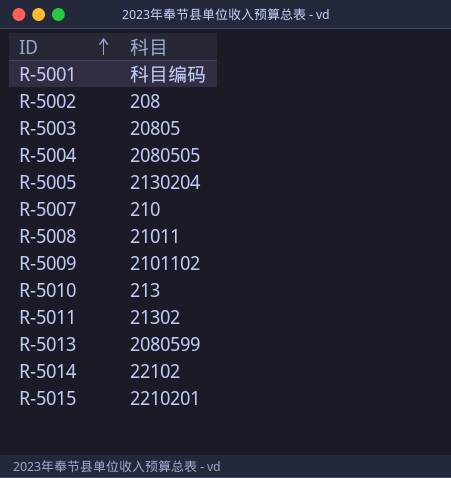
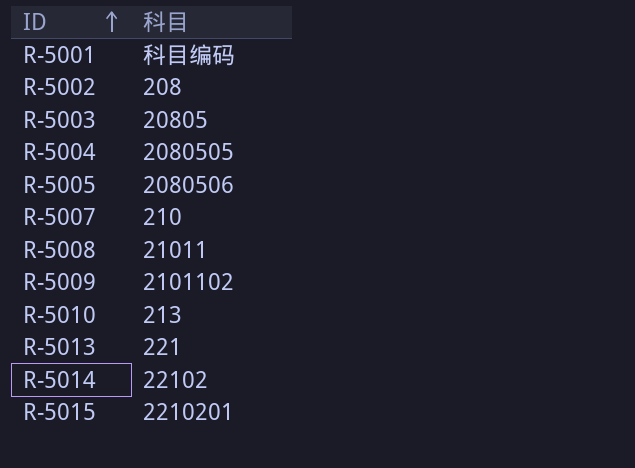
row R-5011: 21302 -> none
R-5005 | 科目: 2130204 -> 2080506
R-5013 | 科目: 2080599 -> 221

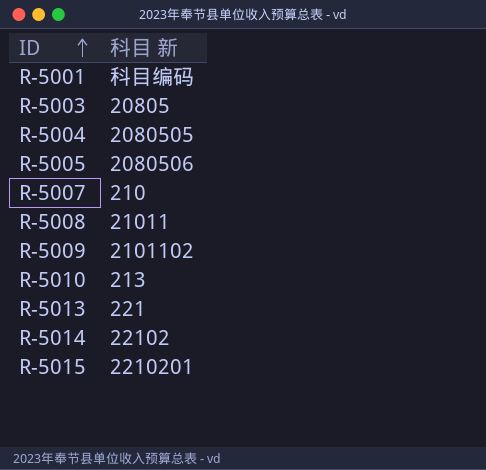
column name: 科目 -> 科目 新
row R-5002: 208 -> none

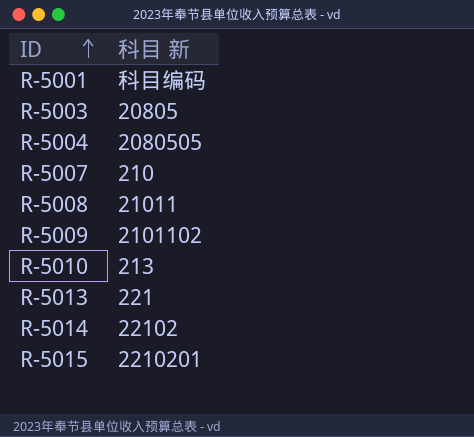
row R-5005: 2080506 -> none

